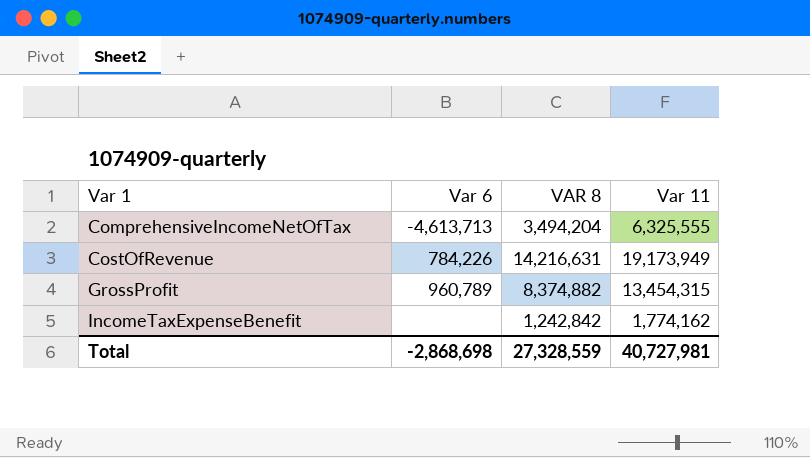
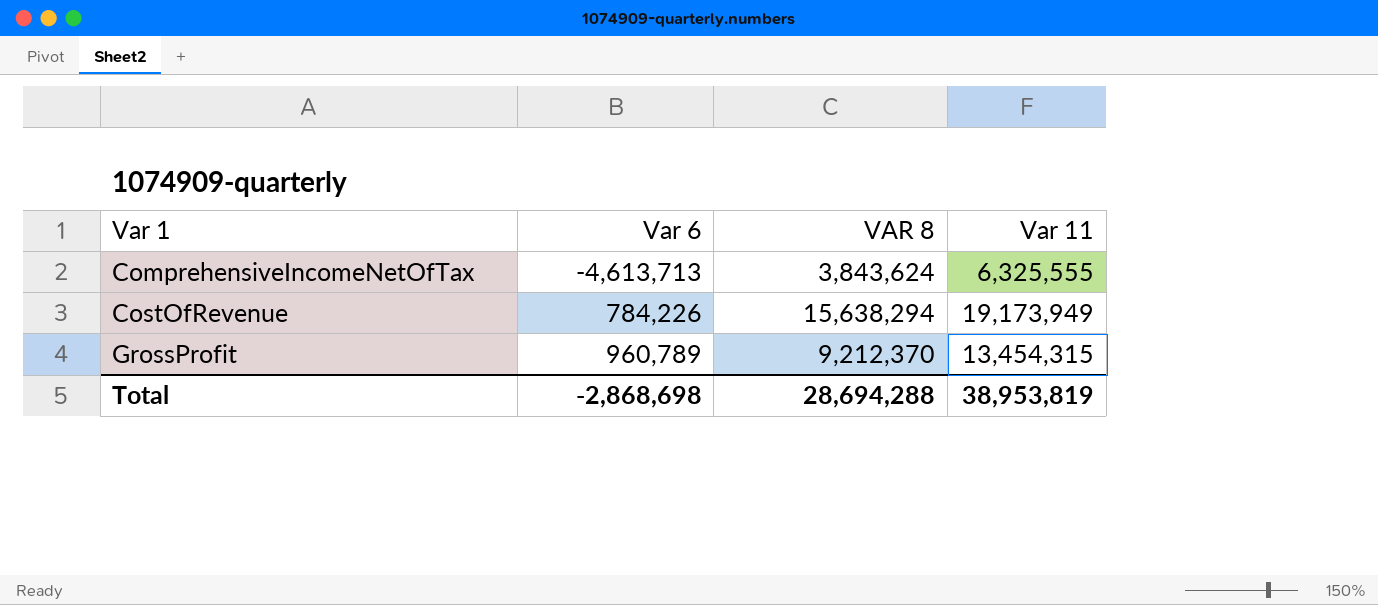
row IncomeTaxExpenseBenefit: none | 1,242,842 | 1,774,162 -> none
ComprehensiveIncomeNetOfTax | VAR 8: 3,494,204 -> 3,843,624
CostOfRevenue | VAR 8: 14,216,631 -> 15,638,294
GrossProfit | VAR 8: 8,374,882 -> 9,212,370
Total | VAR 8: 27,328,559 -> 28,694,288
Total | Var 11: 40,727,981 -> 38,953,819

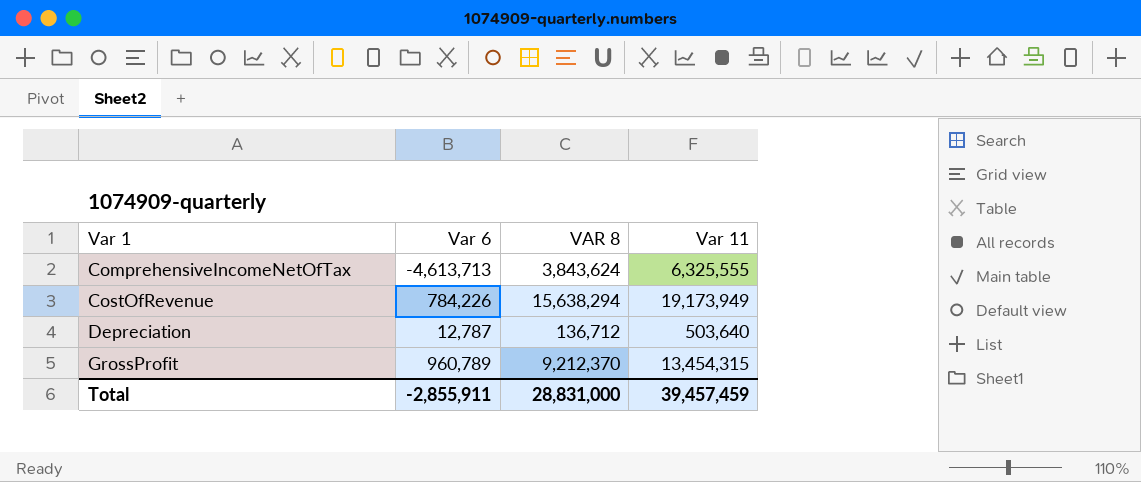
row Depreciation: none -> 12,787 | 136,712 | 503,640
Total | Var 6: -2,868,698 -> -2,855,911
Total | VAR 8: 28,694,288 -> 28,831,000
Total | Var 11: 38,953,819 -> 39,457,459

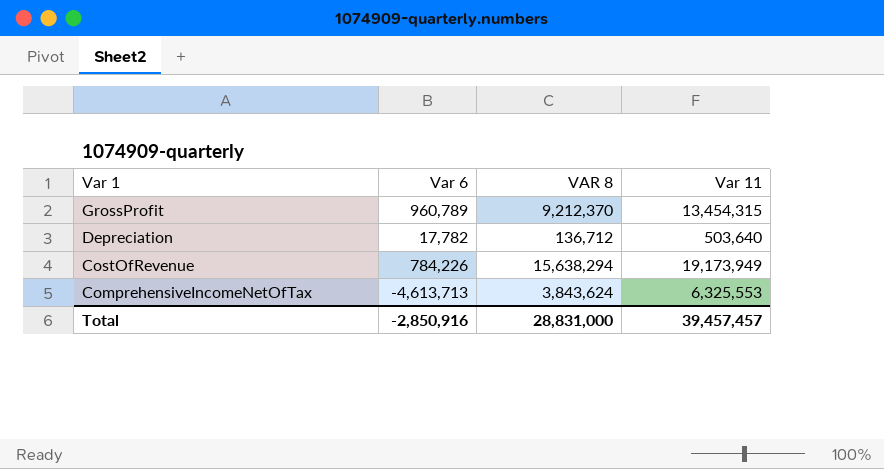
row order: Var 1 ascending -> Var 1 descending
Depreciation | Var 6: 12,787 -> 17,782
ComprehensiveIncomeNetOfTax | Var 11: 6,325,555 -> 6,325,553
Total | Var 6: -2,855,911 -> -2,850,916
Total | Var 11: 39,457,459 -> 39,457,457

